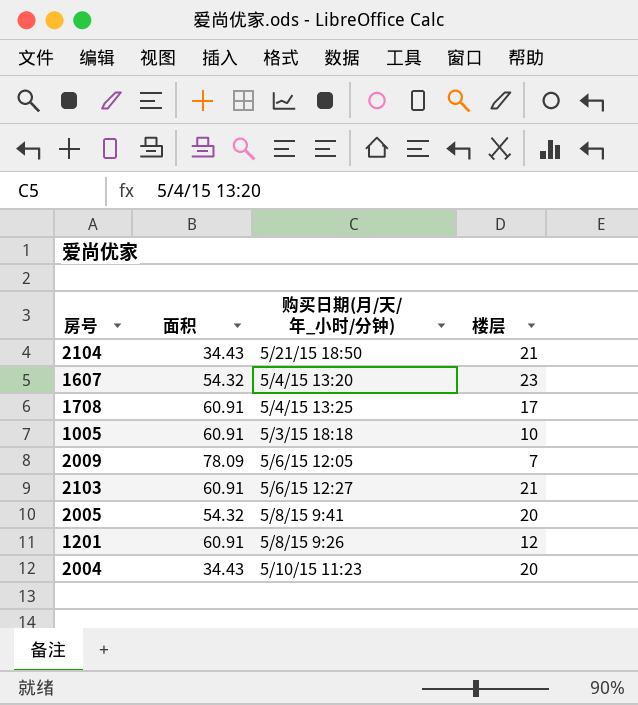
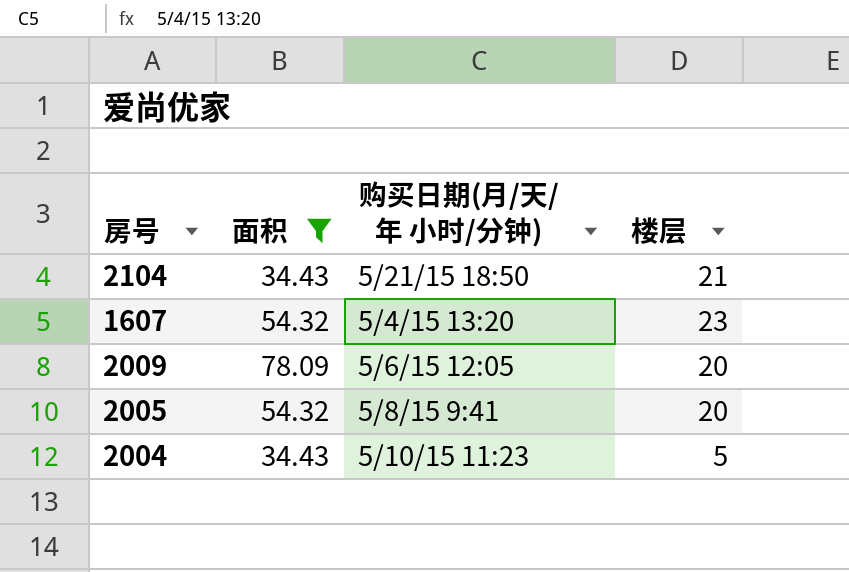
filter: none -> 面积 != 60.91
column name: 购买日期(月/天/年_小时/分钟) -> 购买日期(月/天/年 小时/分钟)
2009 | 楼层: 7 -> 20
2004 | 楼层: 20 -> 5

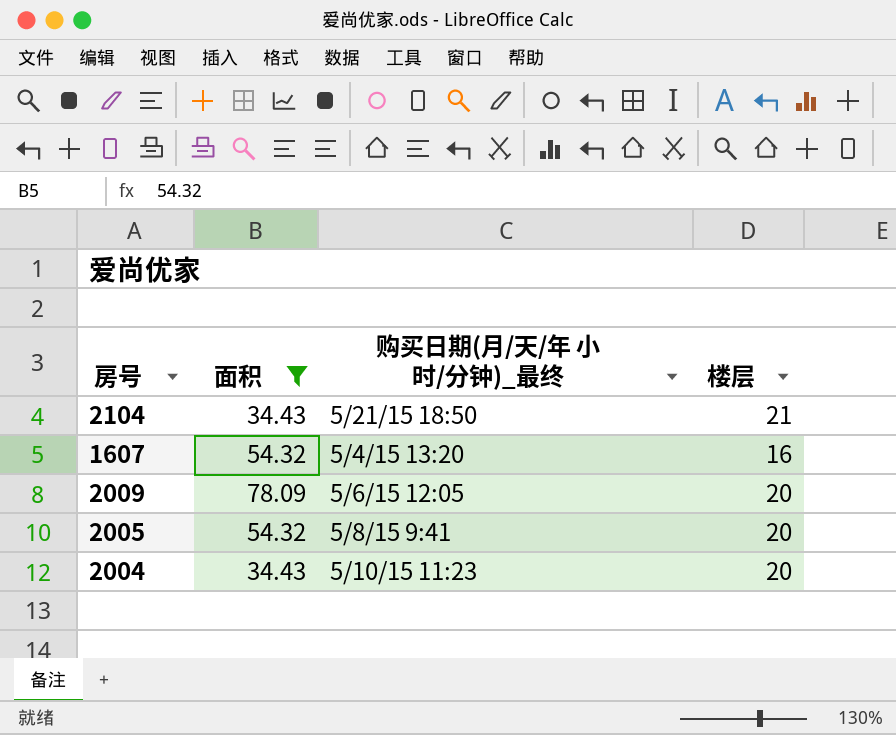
column name: 购买日期(月/天/年 小时/分钟) -> 购买日期(月/天/年 小时/分钟)_最终
1607 | 楼层: 23 -> 16
2004 | 楼层: 5 -> 20

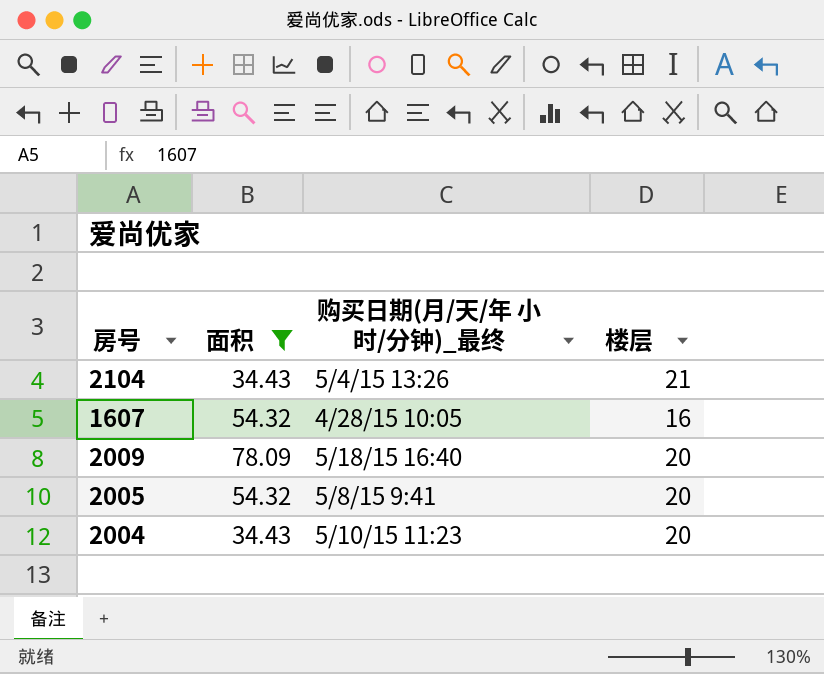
2104 | 购买日期(月/天/年 小时/分钟)_最终: 5/21/15 18:50 -> 5/4/15 13:26
1607 | 购买日期(月/天/年 小时/分钟)_最终: 5/4/15 13:20 -> 4/28/15 10:05
2009 | 购买日期(月/天/年 小时/分钟)_最终: 5/6/15 12:05 -> 5/18/15 16:40

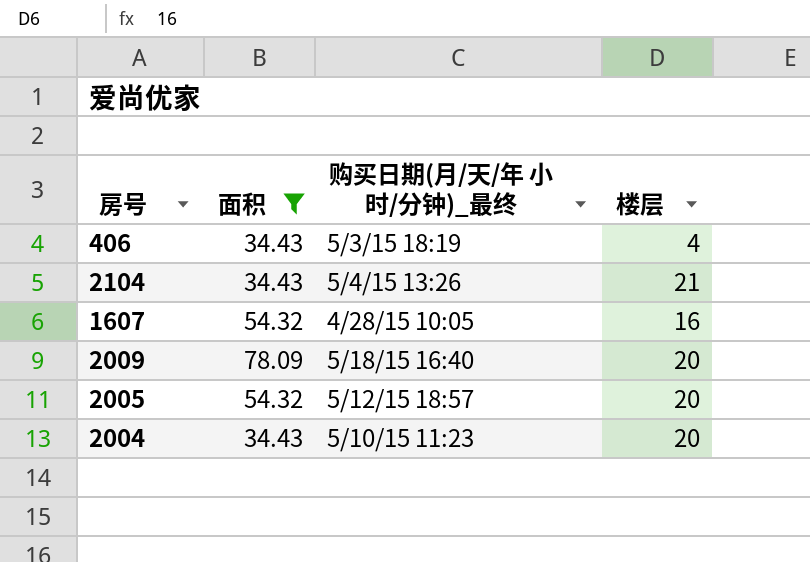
row 406: none -> 34.43 | 5/3/15 18:19 | 4
2005 | 购买日期(月/天/年 小时/分钟)_最终: 5/8/15 9:41 -> 5/12/15 18:57

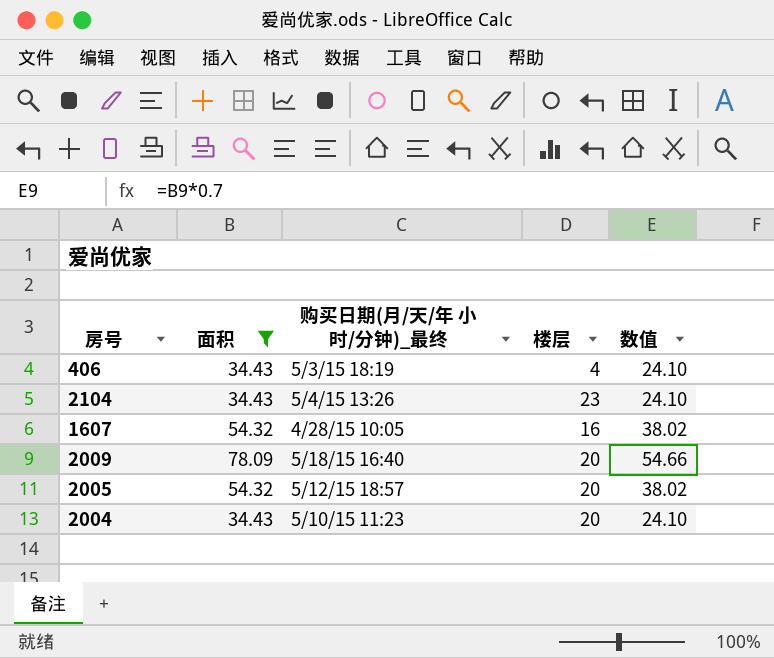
column 数值 | formula: none -> [面积] * 0.7
2104 | 楼层: 21 -> 23

